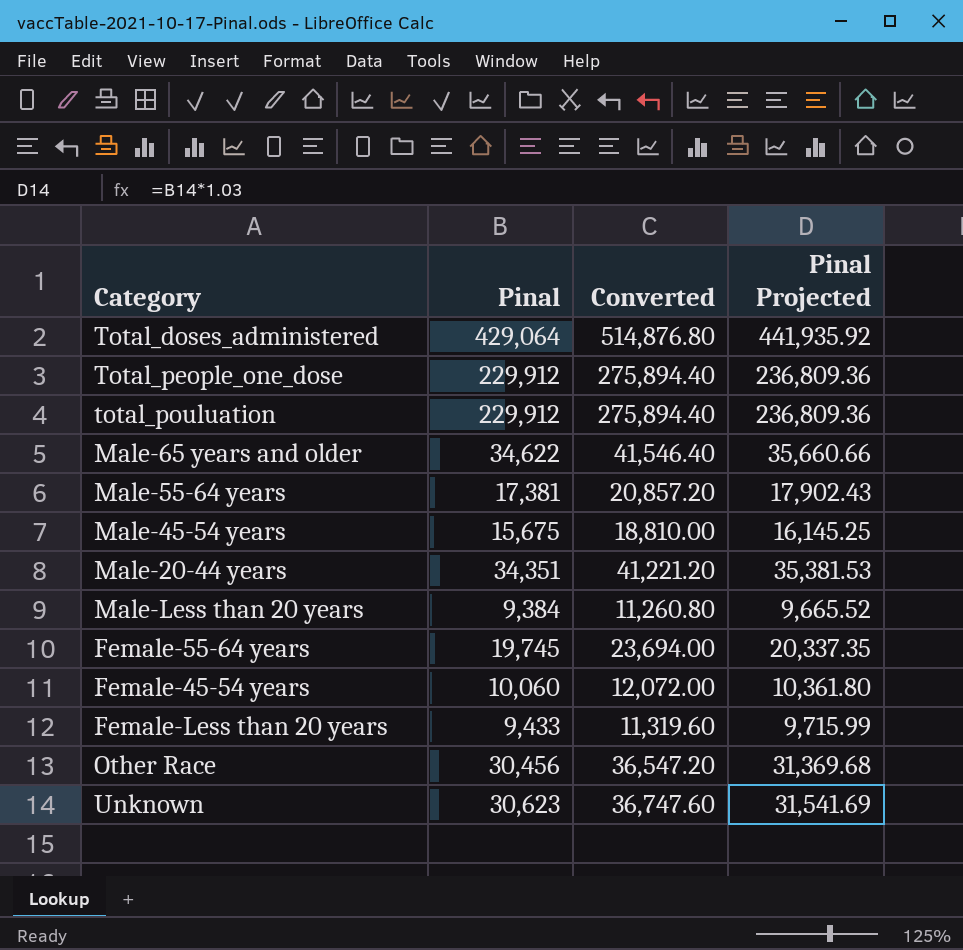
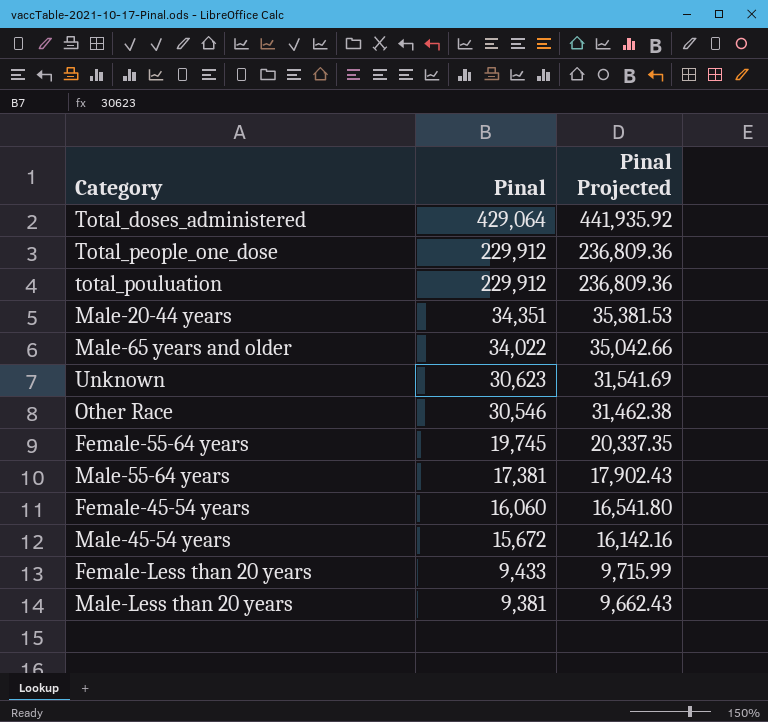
row order: none -> Pinal descending
column Converted | formula: [Pinal] * 1.2 -> none
Male-65 years and older | Pinal: 34,622 -> 34,022
Male-65 years and older | Pinal Projected: 35,660.66 -> 35,042.66
Other Race | Pinal: 30,456 -> 30,546
Other Race | Pinal Projected: 31,369.68 -> 31,462.38
Female-45-54 years | Pinal: 10,060 -> 16,060
Female-45-54 years | Pinal Projected: 10,361.80 -> 16,541.80
Male-45-54 years | Pinal: 15,675 -> 15,672
Male-45-54 years | Pinal Projected: 16,145.25 -> 16,142.16
Male-Less than 20 years | Pinal: 9,384 -> 9,381
Male-Less than 20 years | Pinal Projected: 9,665.52 -> 9,662.43

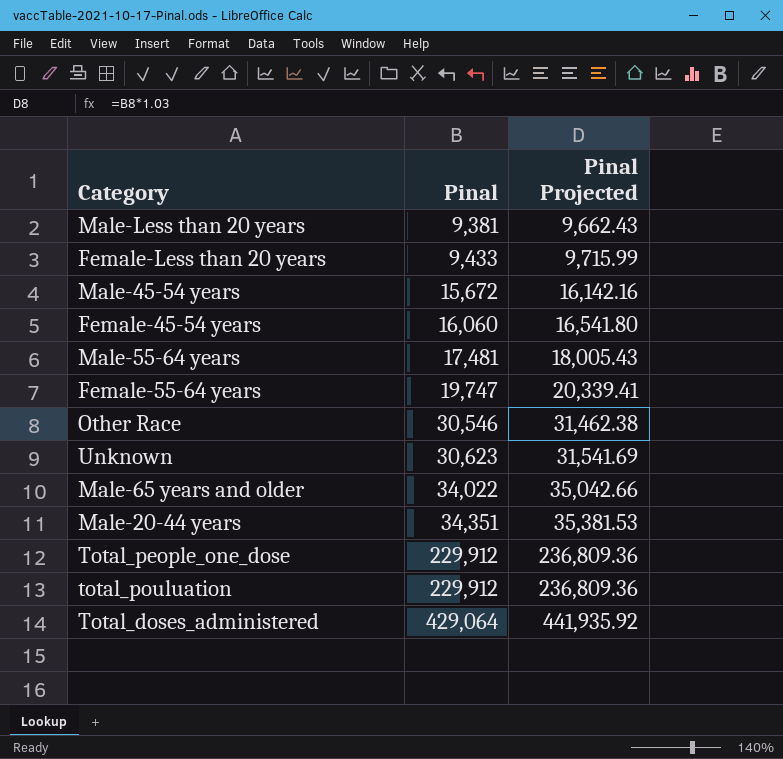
row order: Pinal descending -> Pinal ascending
Male-55-64 years | Pinal: 17,381 -> 17,481
Male-55-64 years | Pinal Projected: 17,902.43 -> 18,005.43
Female-55-64 years | Pinal: 19,745 -> 19,747
Female-55-64 years | Pinal Projected: 20,337.35 -> 20,339.41

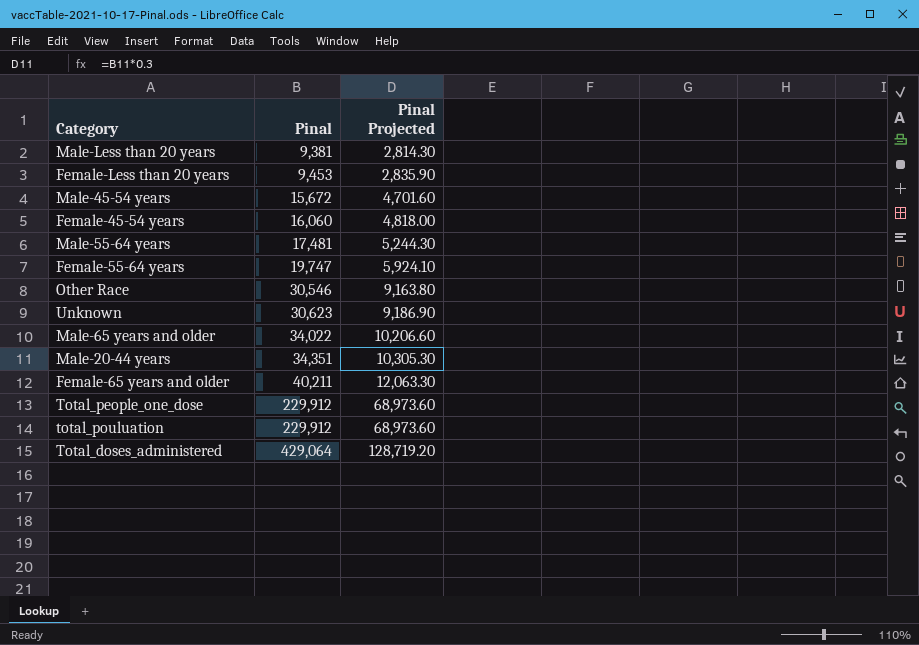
column Pinal Projected | formula: [Pinal] * 1.03 -> [Pinal] * 0.3
Female-Less than 20 years | Pinal: 9,433 -> 9,453
row Female-65 years and older: none -> 40,211 | 12,063.30

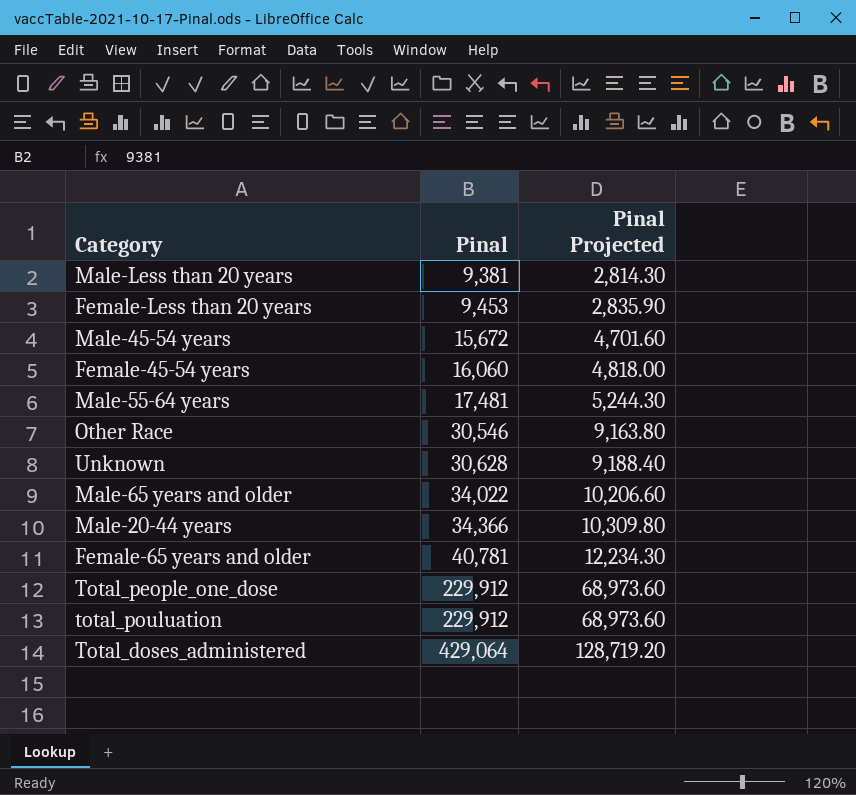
row Female-55-64 years: 19,747 | 5,924.10 -> none
Unknown | Pinal: 30,623 -> 30,628
Unknown | Pinal Projected: 9,186.90 -> 9,188.40
Male-20-44 years | Pinal: 34,351 -> 34,366
Male-20-44 years | Pinal Projected: 10,305.30 -> 10,309.80
Female-65 years and older | Pinal: 40,211 -> 40,781
Female-65 years and older | Pinal Projected: 12,063.30 -> 12,234.30

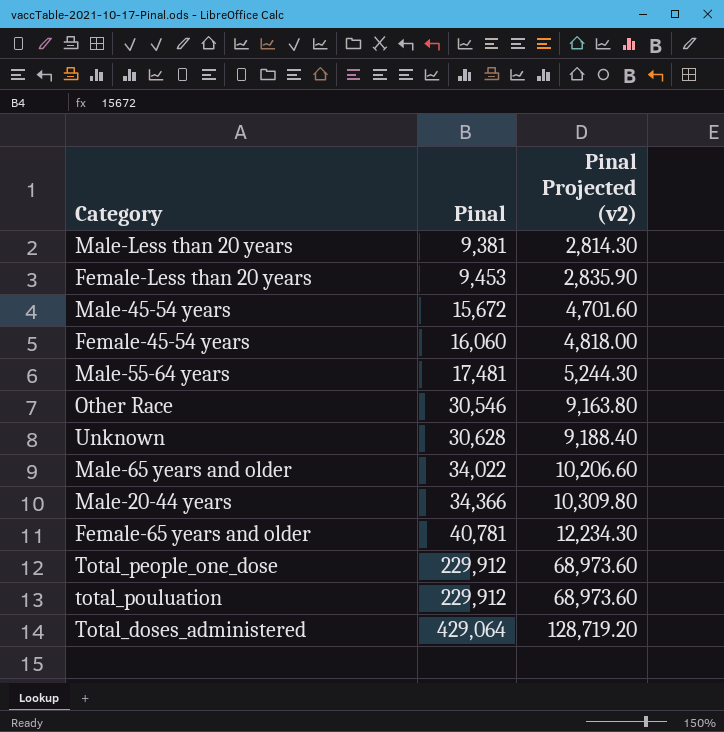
column name: Pinal Projected -> Pinal Projected (v2)

